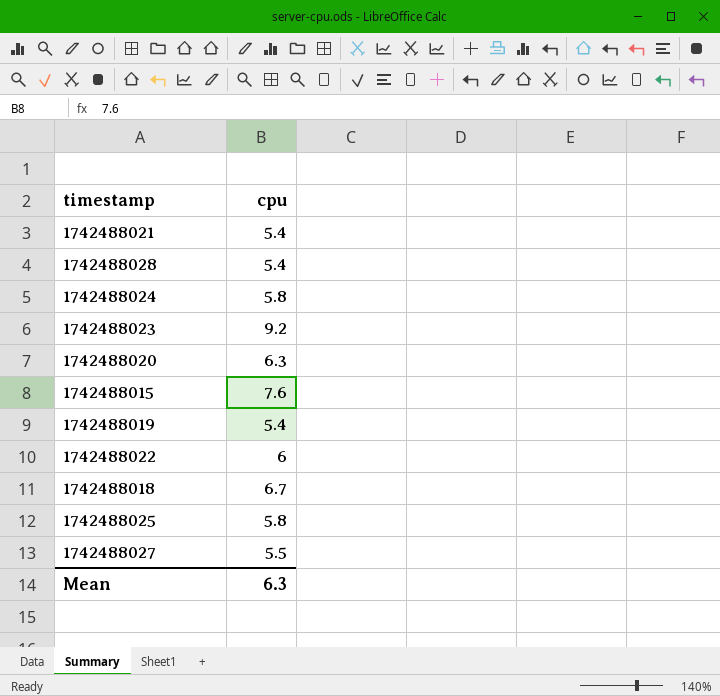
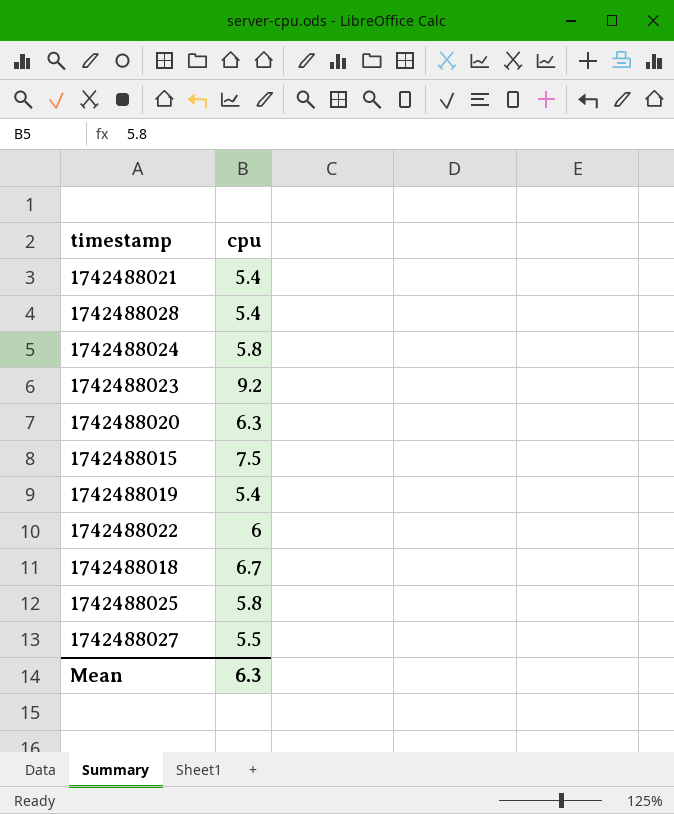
1742488015 | cpu: 7.6 -> 7.5

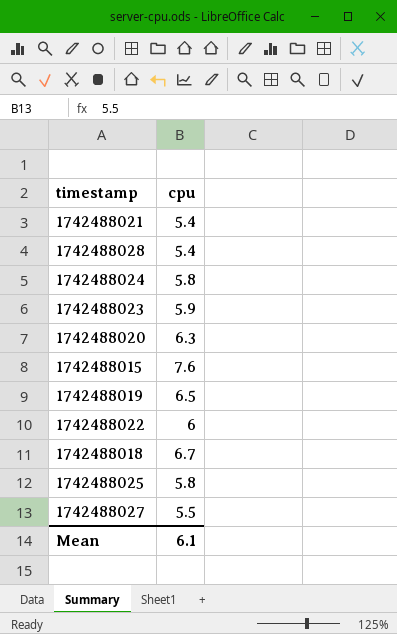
1742488023 | cpu: 9.2 -> 5.9
1742488015 | cpu: 7.5 -> 7.6
1742488019 | cpu: 5.4 -> 6.5
Mean | cpu: 6.3 -> 6.1

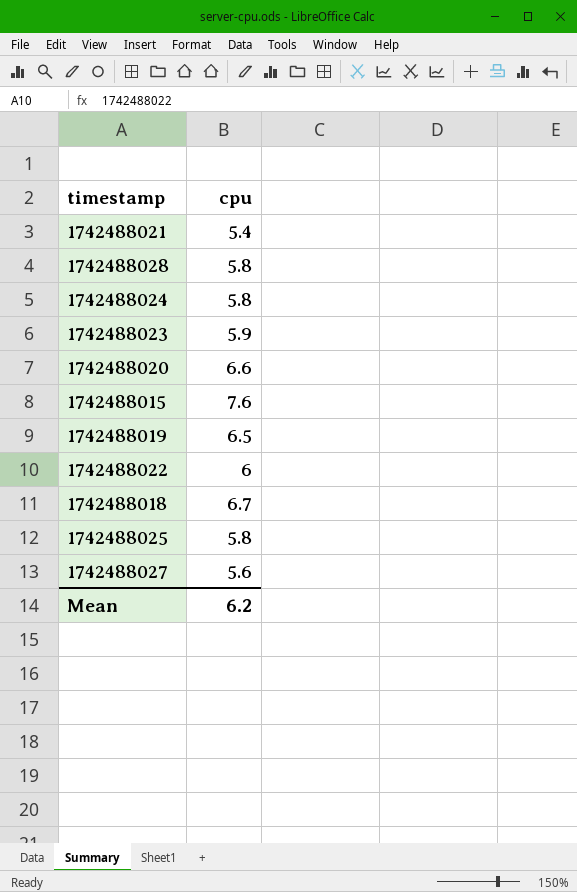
1742488028 | cpu: 5.4 -> 5.8
1742488020 | cpu: 6.3 -> 6.6
1742488027 | cpu: 5.5 -> 5.6
Mean | cpu: 6.1 -> 6.2

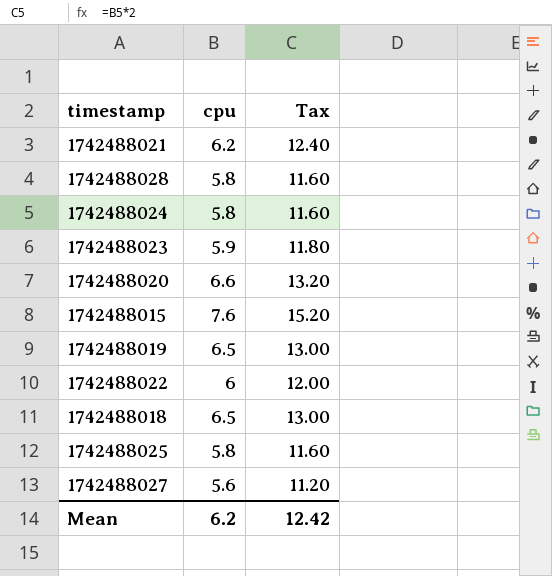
column Tax | formula: none -> [cpu] * 2
1742488021 | cpu: 5.4 -> 6.2
1742488018 | cpu: 6.7 -> 6.5

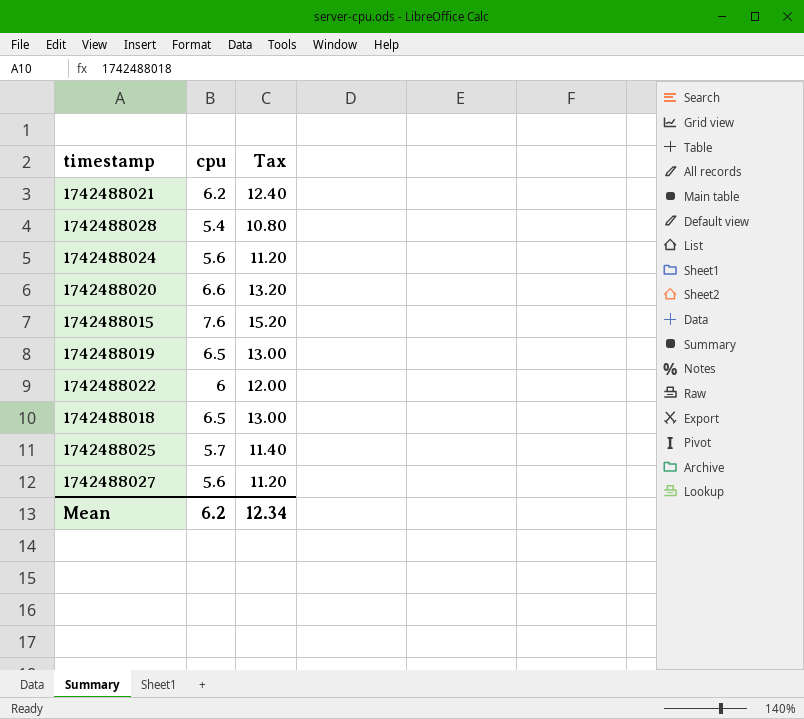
row 1742488023: 5.9 | 11.80 -> none
1742488028 | cpu: 5.8 -> 5.4
1742488028 | Tax: 11.60 -> 10.80
1742488024 | cpu: 5.8 -> 5.6
1742488024 | Tax: 11.60 -> 11.20
1742488025 | cpu: 5.8 -> 5.7
1742488025 | Tax: 11.60 -> 11.40
Mean | Tax: 12.42 -> 12.34

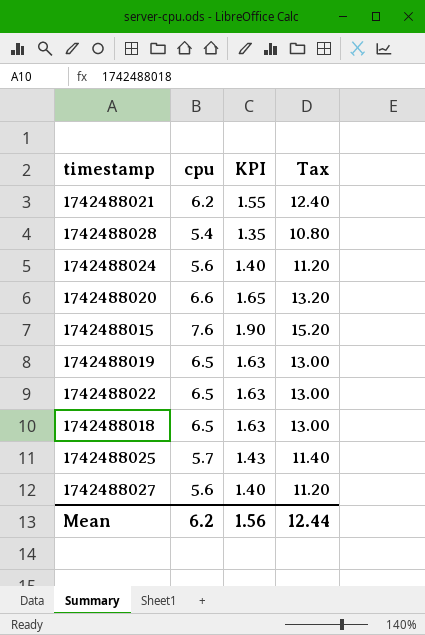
column KPI | formula: none -> [cpu] * 0.25
1742488022 | cpu: 6 -> 6.5
1742488022 | Tax: 12.00 -> 13.00
Mean | Tax: 12.34 -> 12.44

